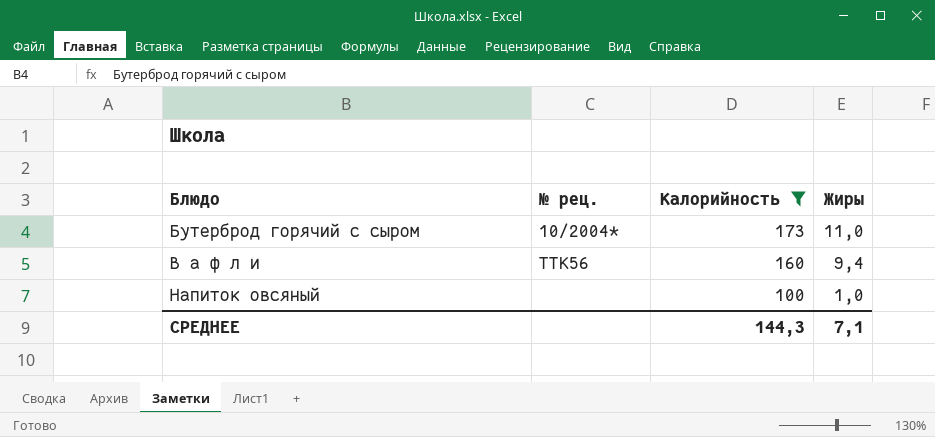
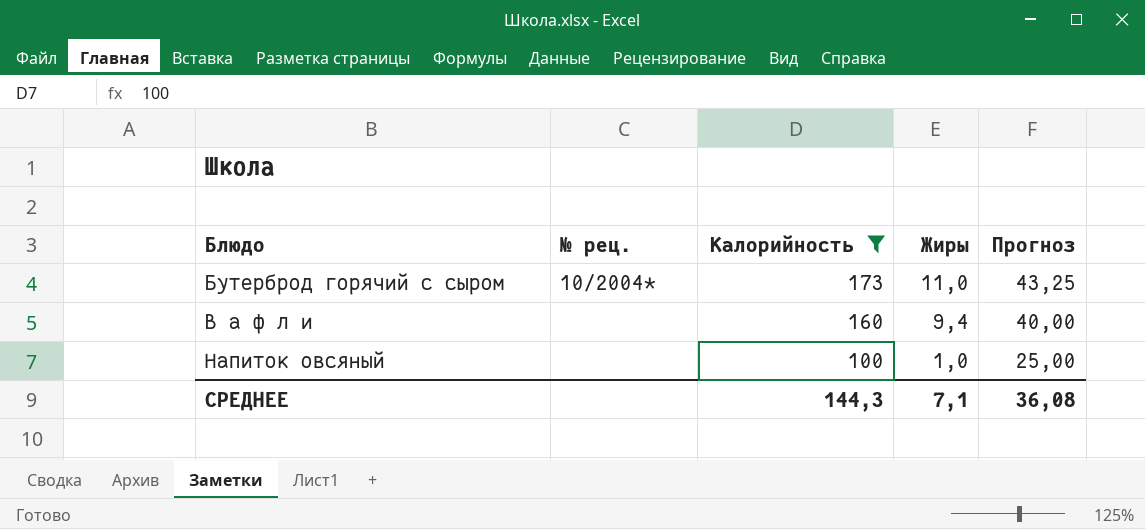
column Прогноз | formula: none -> [Калорийность] * 0,25
В а ф л и | № рец.: ТТК56 -> none

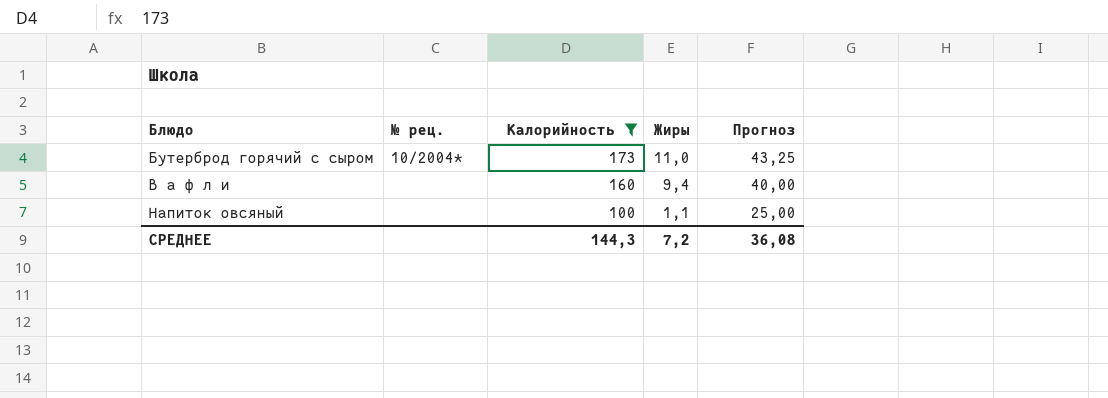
Напиток овсяный | Жиры: 1,0 -> 1,1
СРЕДНЕЕ | Жиры: 7,1 -> 7,2

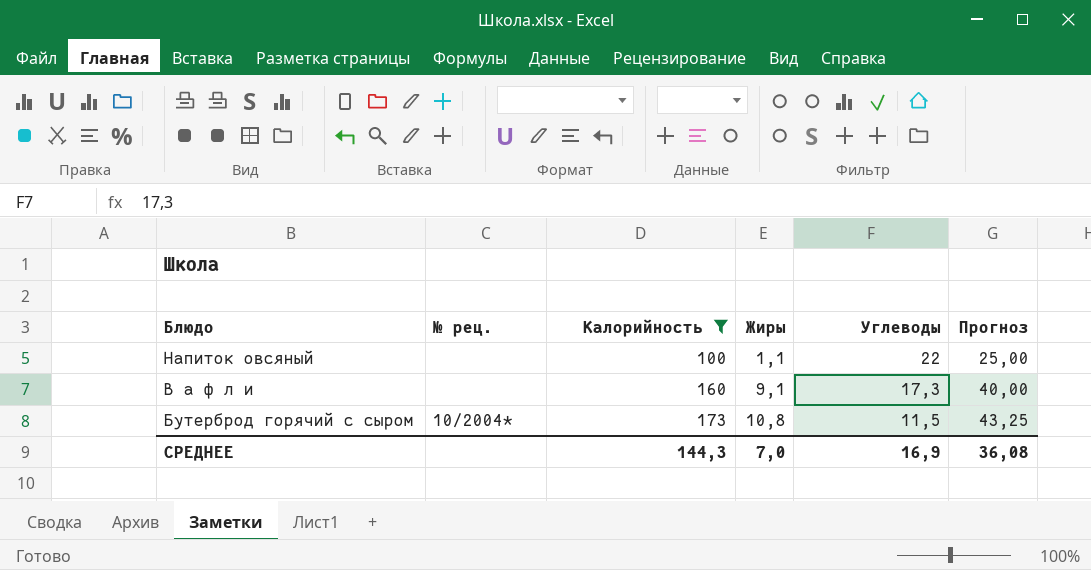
row order: Блюдо ascending -> Блюдо descending
column Углеводы | position: none -> 5
В а ф л и | Жиры: 9,4 -> 9,1
Бутерброд горячий с сыром | Жиры: 11,0 -> 10,8
СРЕДНЕЕ | Жиры: 7,2 -> 7,0

